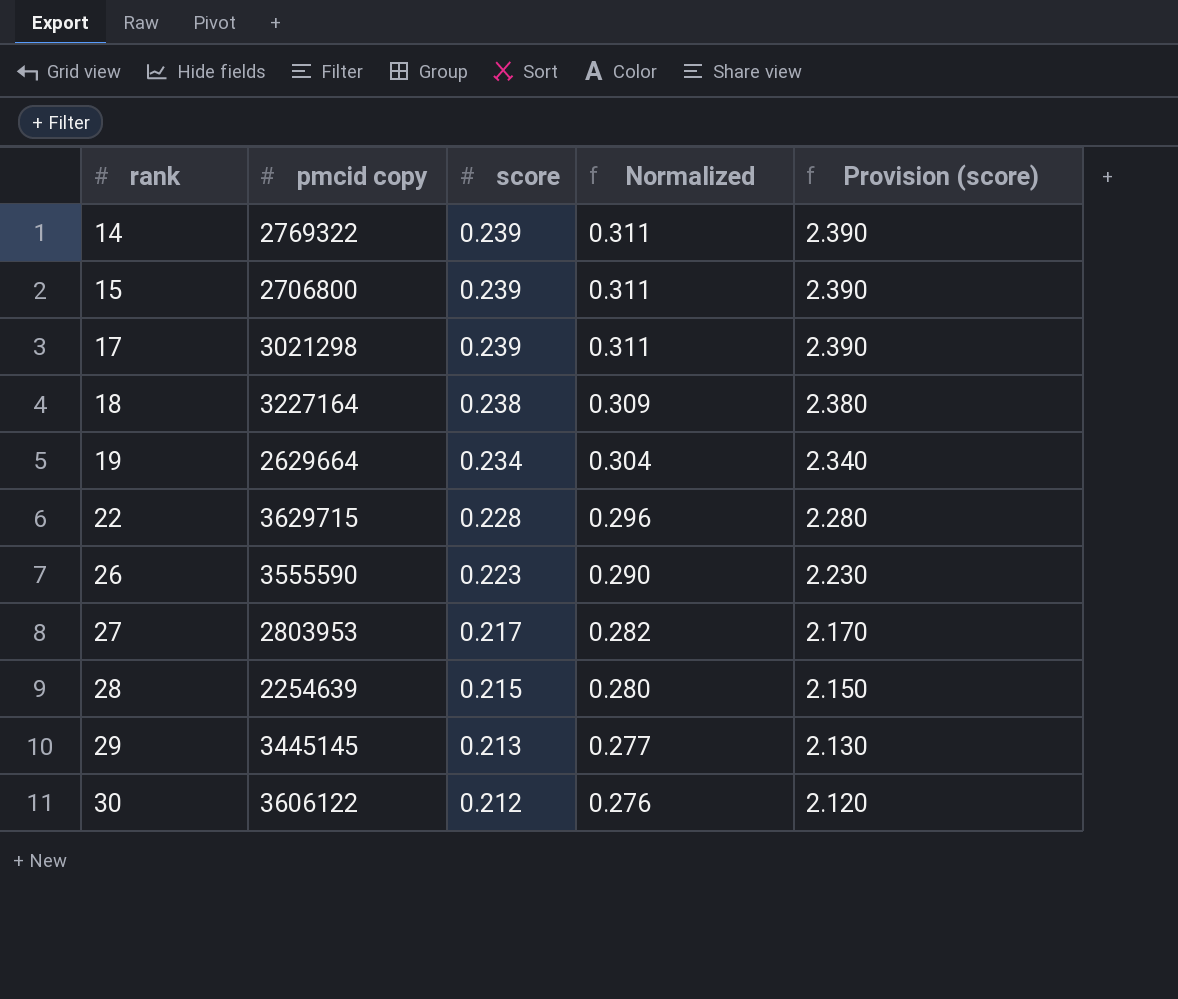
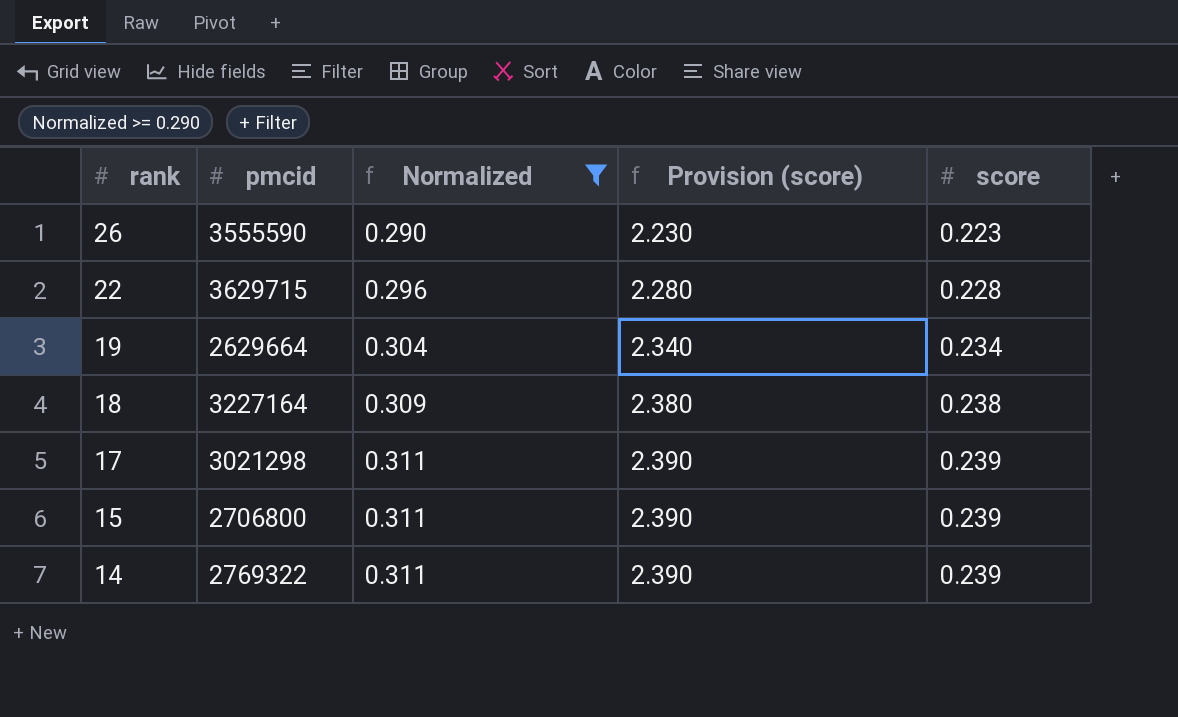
filter: none -> Normalized >= 0.290
row order: rank ascending -> rank descending
column name: pmcid copy -> pmcid
column score | position: 3 -> 5

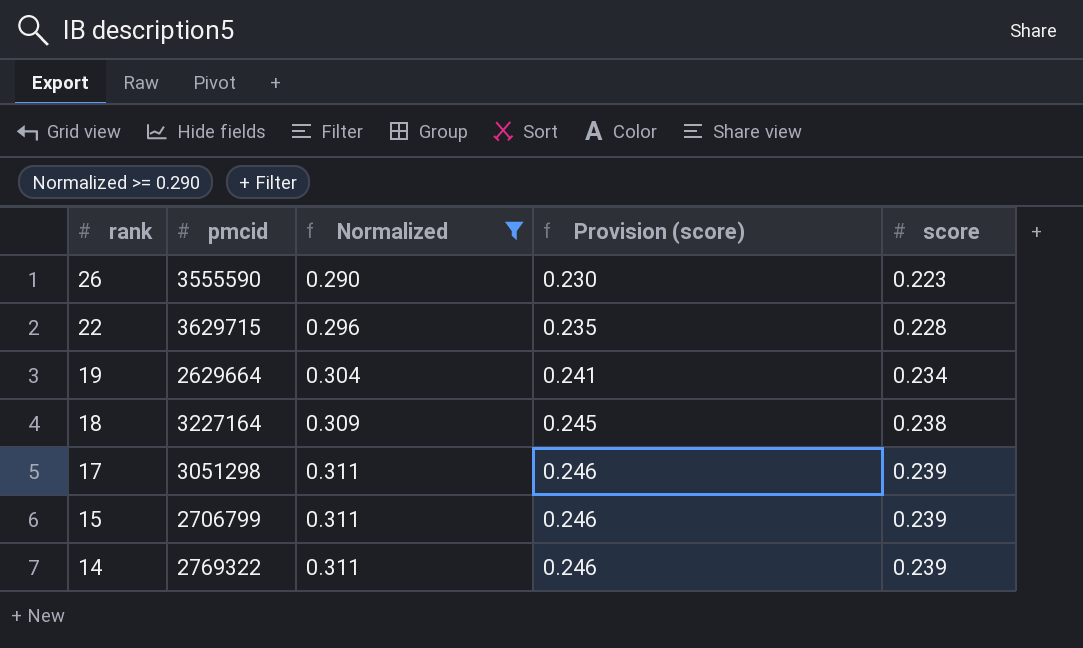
column Provision (score) | formula: [score] * 10 -> [score] * 1.03
17 | pmcid: 3021298 -> 3051298
15 | pmcid: 2706800 -> 2706799

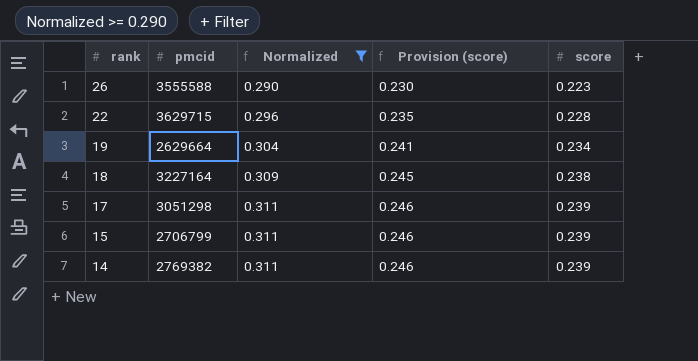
26 | pmcid: 3555590 -> 3555588
14 | pmcid: 2769322 -> 2769382

